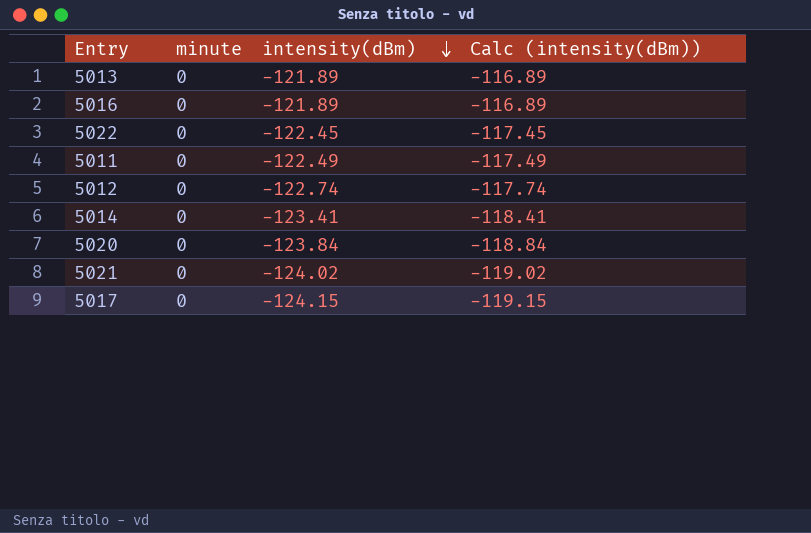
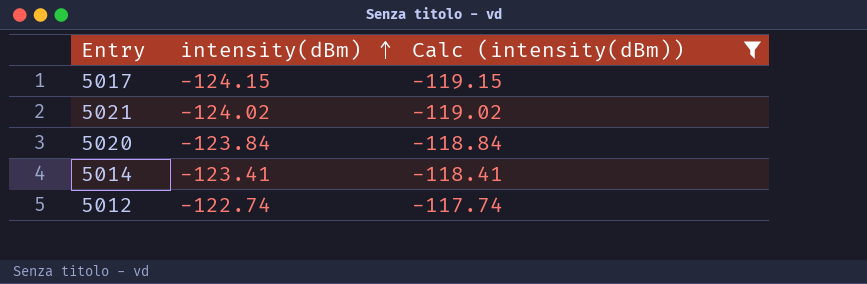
filter: none -> Calc (intensity(dBm)) <= -117.74
row order: intensity(dBm) descending -> intensity(dBm) ascending
column minute | position: 2 -> none

